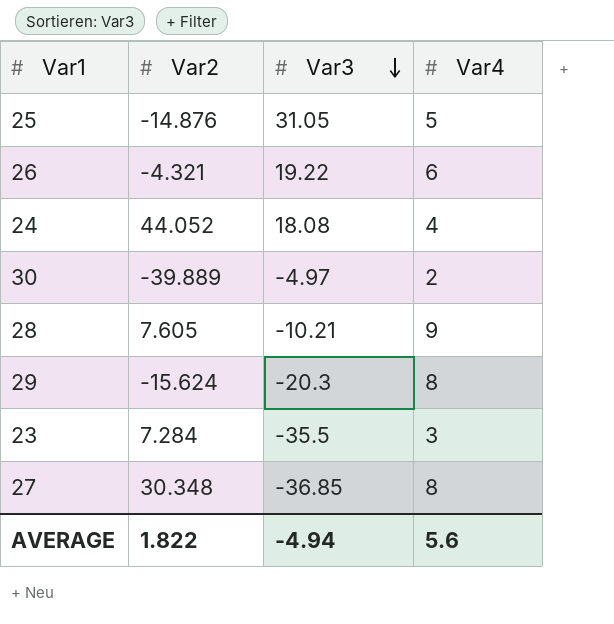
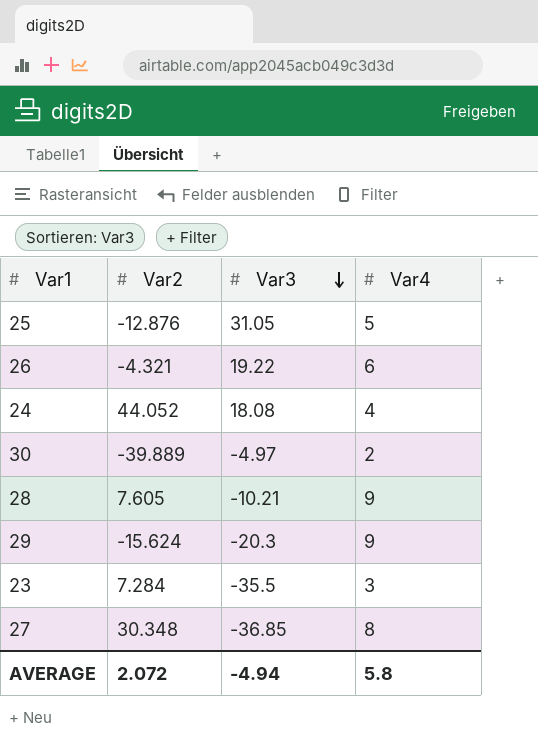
25 | Var2: -14.876 -> -12.876
29 | Var4: 8 -> 9
AVERAGE | Var2: 1.822 -> 2.072
AVERAGE | Var4: 5.6 -> 5.8

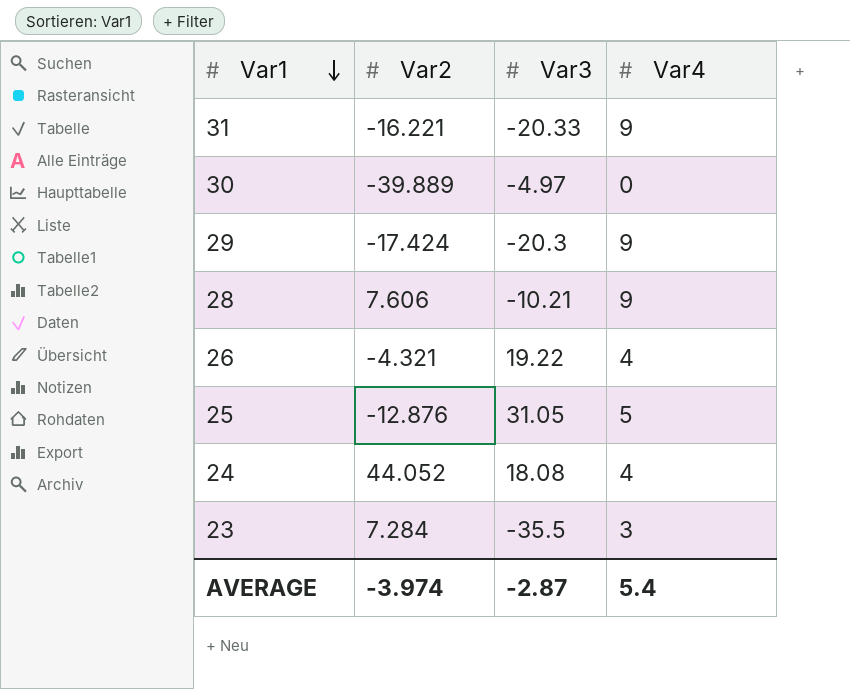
row order: Var3 descending -> Var1 descending
row 27: 30.348 | -36.85 | 8 -> none
row 31: none -> -16.221 | -20.33 | 9
30 | Var4: 2 -> 0
29 | Var2: -15.624 -> -17.424
28 | Var2: 7.605 -> 7.606
26 | Var4: 6 -> 4
AVERAGE | Var2: 2.072 -> -3.974
AVERAGE | Var3: -4.94 -> -2.87
AVERAGE | Var4: 5.8 -> 5.4

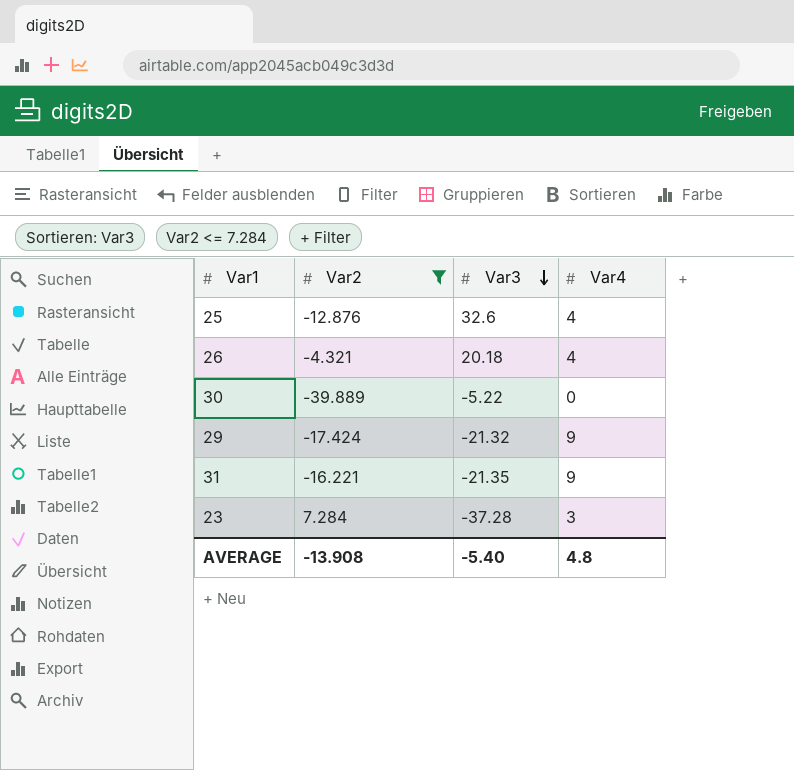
filter: none -> Var2 <= 7.284
row order: Var1 descending -> Var3 descending
25 | Var3: 31.05 -> 32.6
25 | Var4: 5 -> 4
26 | Var3: 19.22 -> 20.18
30 | Var3: -4.97 -> -5.22
29 | Var3: -20.3 -> -21.32
31 | Var3: -20.33 -> -21.35
23 | Var3: -35.5 -> -37.28
AVERAGE | Var2: -3.974 -> -13.908
AVERAGE | Var3: -2.87 -> -5.40
AVERAGE | Var4: 5.4 -> 4.8

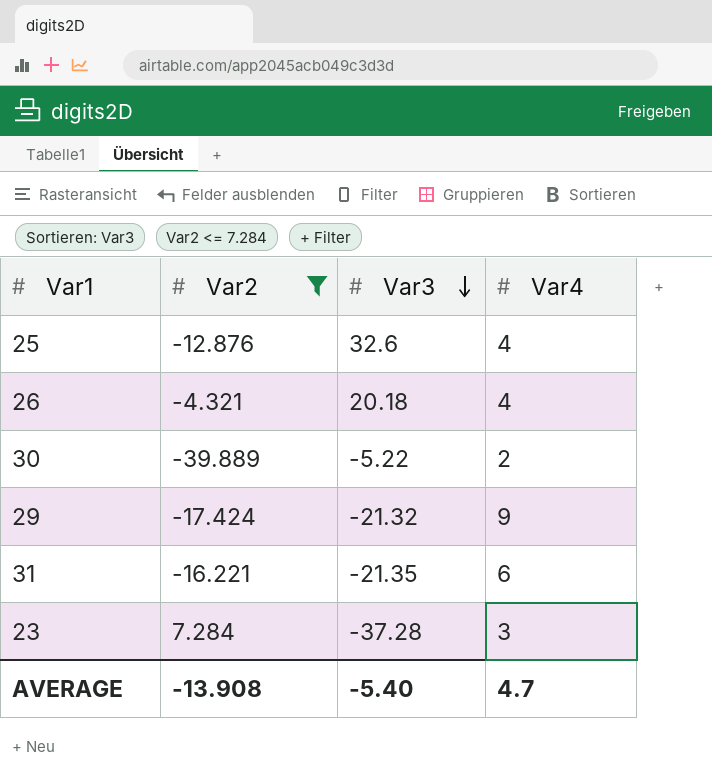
30 | Var4: 0 -> 2
31 | Var4: 9 -> 6
AVERAGE | Var4: 4.8 -> 4.7

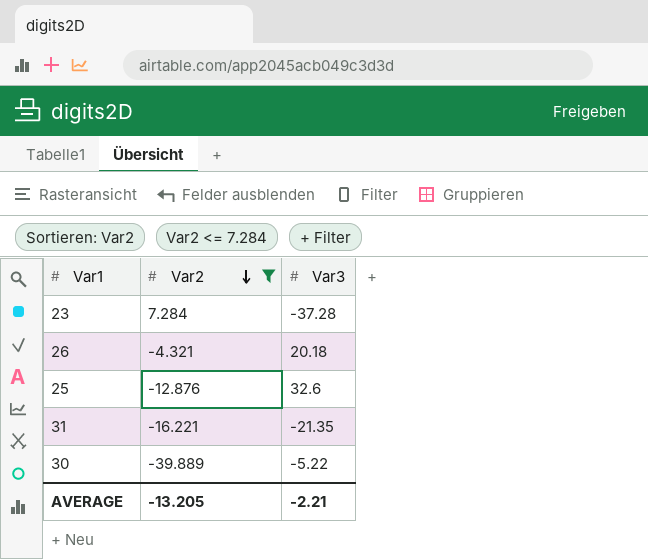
row order: Var3 descending -> Var2 descending
column Var4 | position: 4 -> none
row 29: -17.424 | -21.32 | 9 -> none
AVERAGE | Var2: -13.908 -> -13.205
AVERAGE | Var3: -5.40 -> -2.21

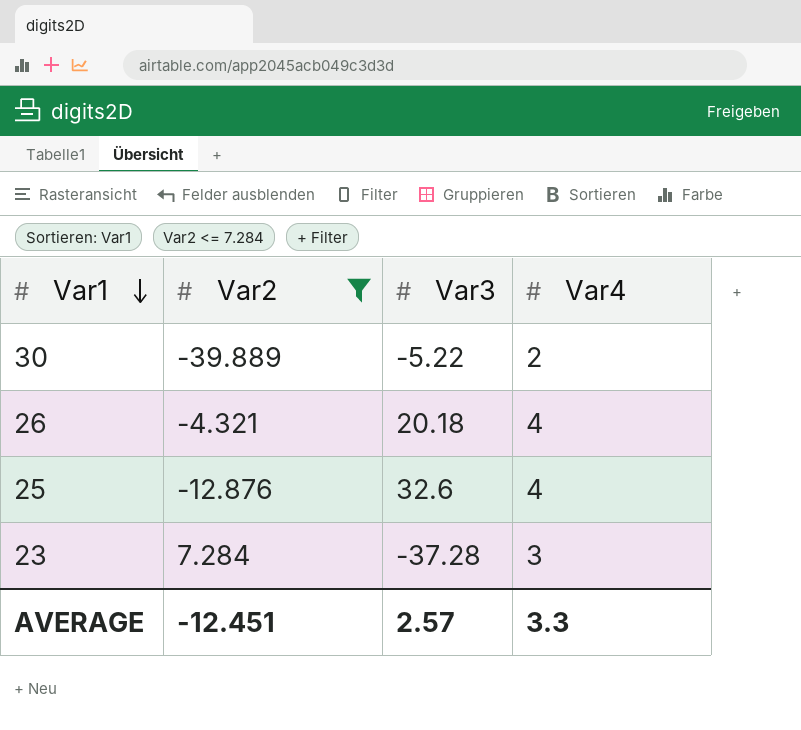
row order: Var2 descending -> Var1 descending
column Var4 | position: none -> 4
row 31: -16.221 | -21.35 -> none
AVERAGE | Var2: -13.205 -> -12.451
AVERAGE | Var3: -2.21 -> 2.57

